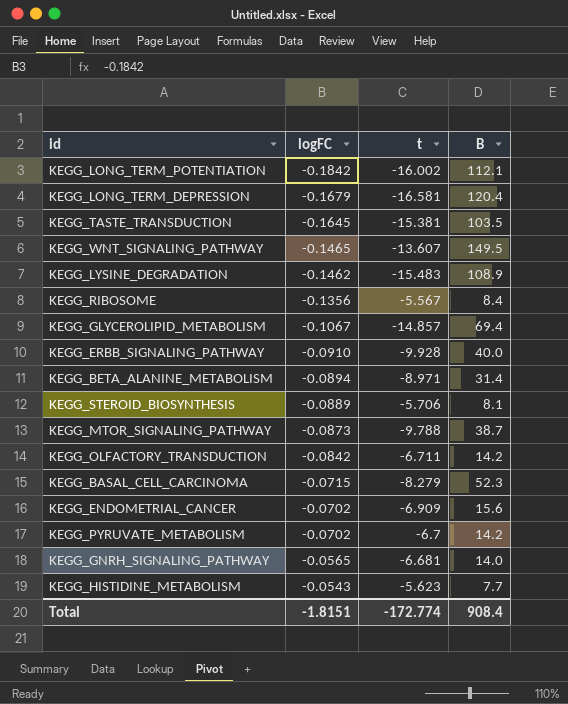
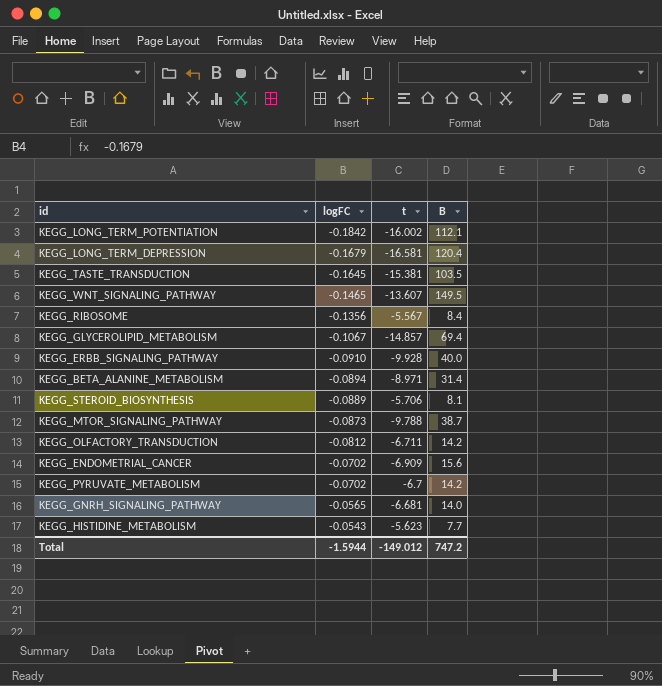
row KEGG_LYSINE_DEGRADATION: -0.1462 | -15.483 | 108.9 -> none
row KEGG_BASAL_CELL_CARCINOMA: -0.0715 | -8.279 | 52.3 -> none
KEGG_OLFACTORY_TRANSDUCTION | logFC: -0.0842 -> -0.0812
Total | logFC: -1.8151 -> -1.5944
Total | t: -172.774 -> -149.012
Total | B: 908.4 -> 747.2

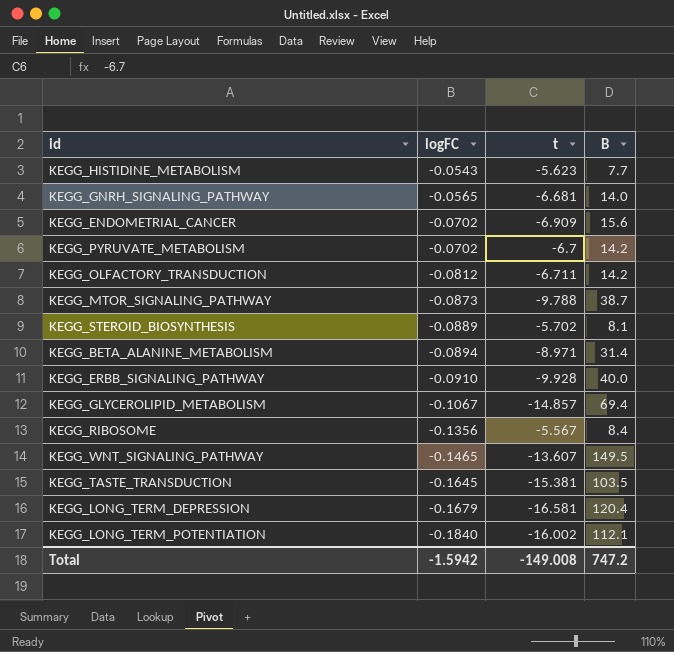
row order: logFC ascending -> logFC descending
KEGG_STEROID_BIOSYNTHESIS | t: -5.706 -> -5.702
KEGG_LONG_TERM_POTENTIATION | logFC: -0.1842 -> -0.1840
Total | logFC: -1.5944 -> -1.5942
Total | t: -149.012 -> -149.008

